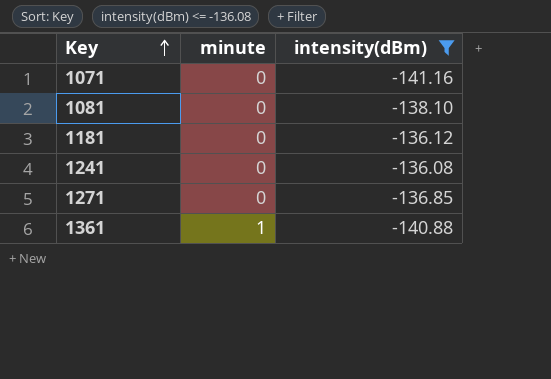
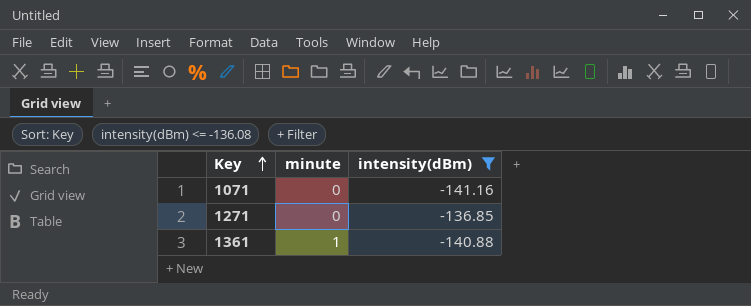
row 1081: 0 | -138.10 -> none
row 1181: 0 | -136.12 -> none
row 1241: 0 | -136.08 -> none

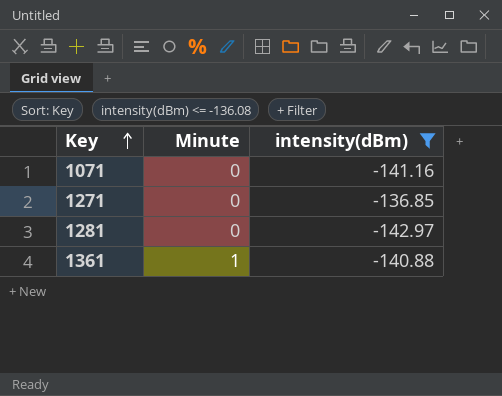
column name: minute -> Minute
row 1281: none -> 0 | -142.97

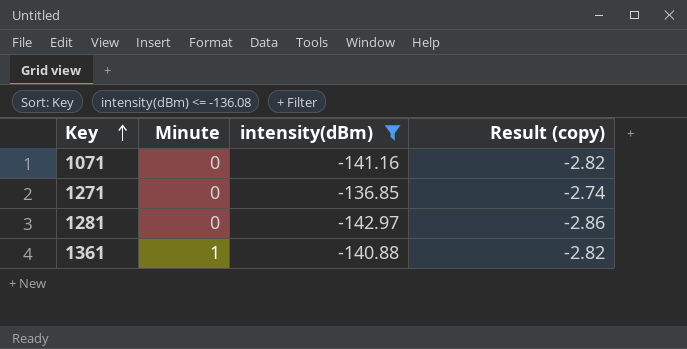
column Result (copy) | formula: none -> [intensity(dBm)] * 0.02

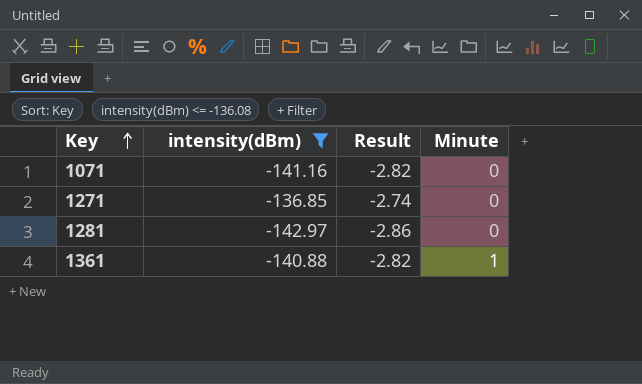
column name: Result (copy) -> Result
column Minute | position: 2 -> 4

